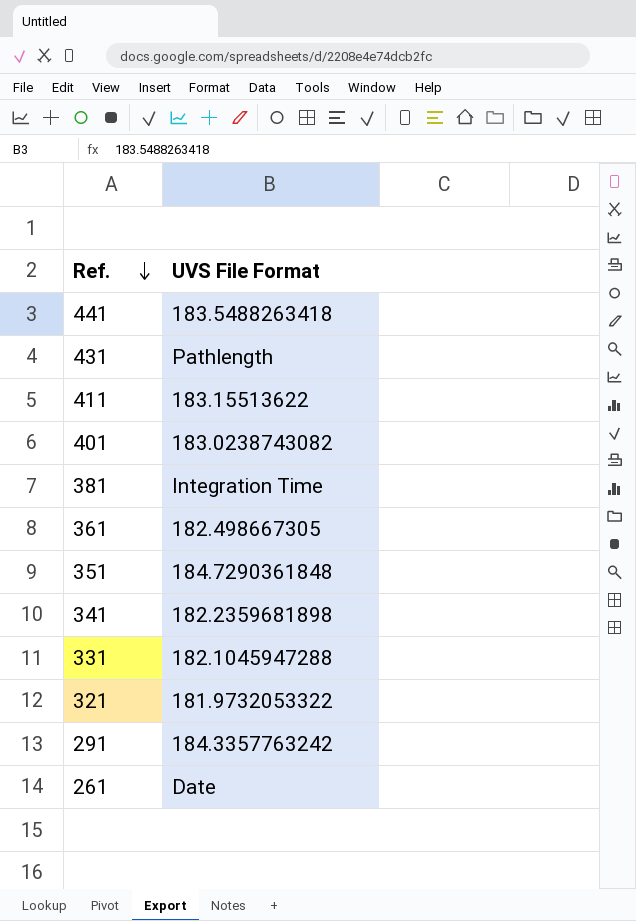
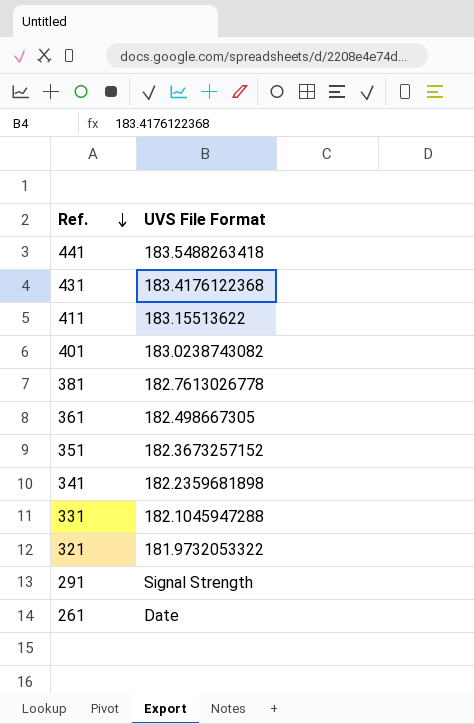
431 | UVS File Format: Pathlength -> 183.4176122368
381 | UVS File Format: Integration Time -> 182.7613026778
351 | UVS File Format: 184.7290361848 -> 182.3673257152
291 | UVS File Format: 184.3357763242 -> Signal Strength

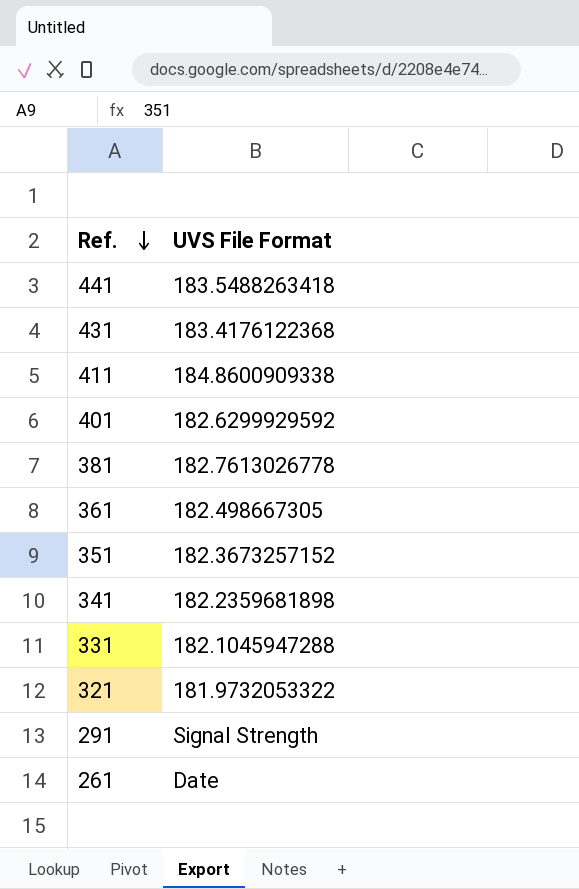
411 | UVS File Format: 183.15513622 -> 184.8600909338
401 | UVS File Format: 183.0238743082 -> 182.6299929592

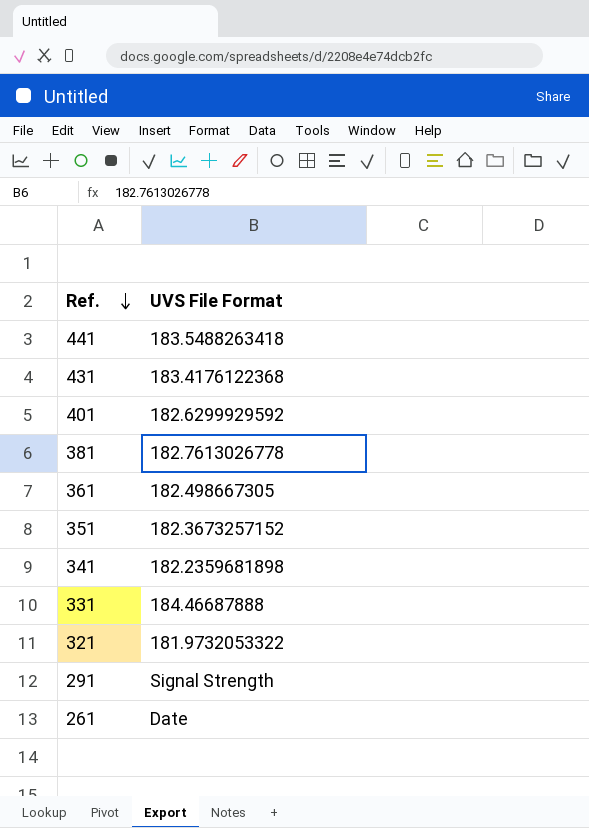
row 411: 184.8600909338 -> none
331 | UVS File Format: 182.1045947288 -> 184.46687888

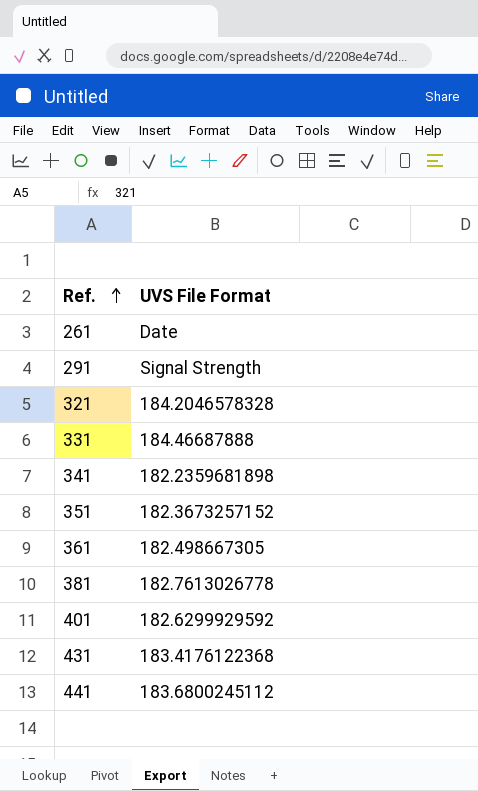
row order: Ref. descending -> Ref. ascending
321 | UVS File Format: 181.9732053322 -> 184.2046578328
441 | UVS File Format: 183.5488263418 -> 183.6800245112

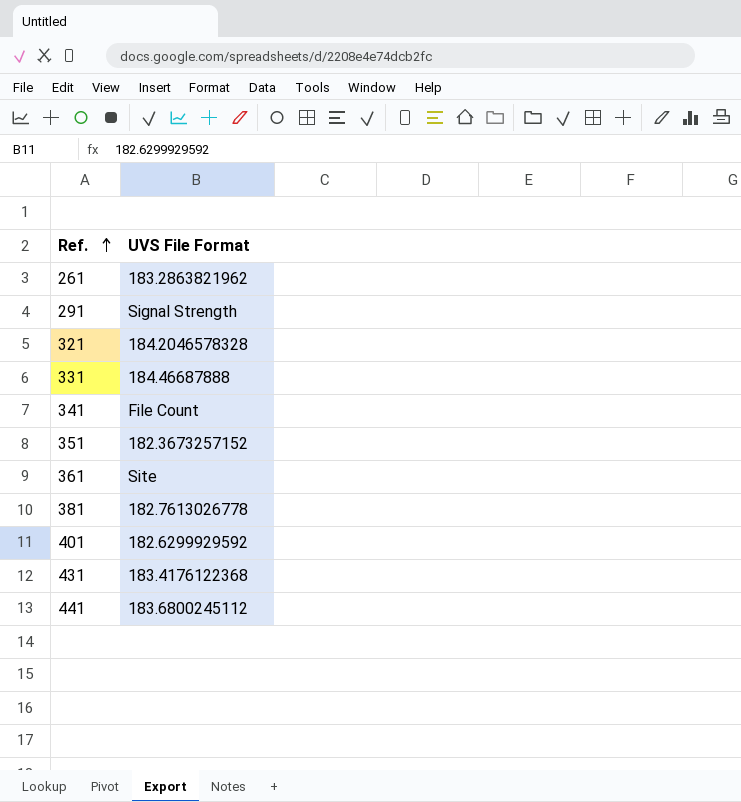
261 | UVS File Format: Date -> 183.2863821962
341 | UVS File Format: 182.2359681898 -> File Count
361 | UVS File Format: 182.498667305 -> Site

